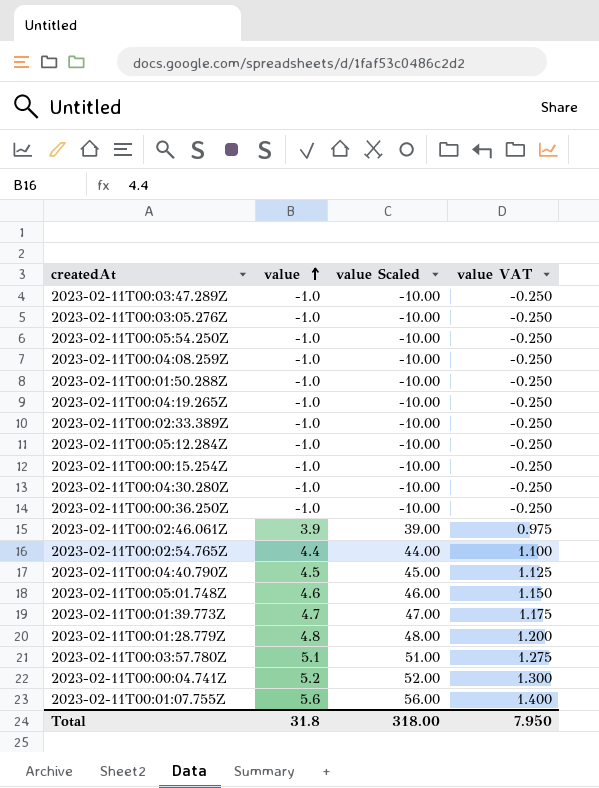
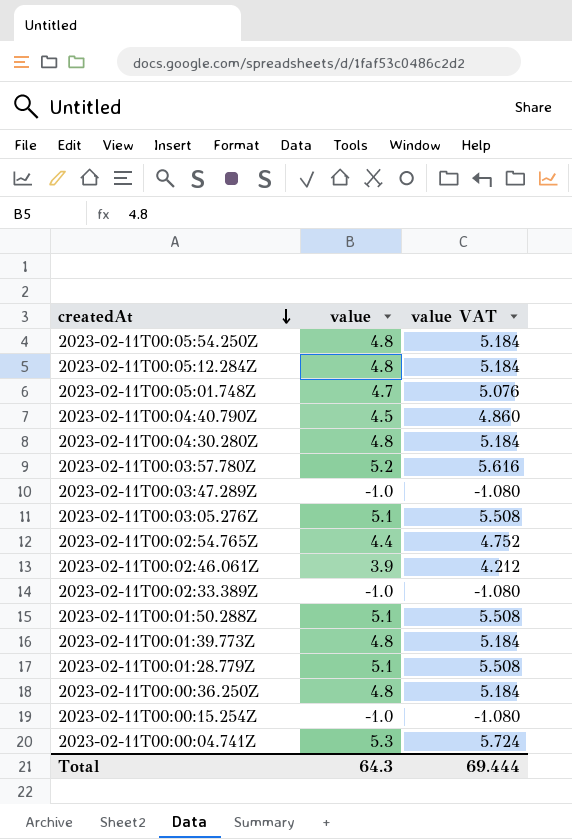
row order: value ascending -> createdAt descending
column value Scaled | formula: [value] * 10 -> none
column value VAT | formula: [value] * 0.25 -> [value] * 1.08
row 2023-02-11T00:04:08.259Z: -1.0 | -10.00 | -0.250 -> none
row 2023-02-11T00:04:19.265Z: -1.0 | -10.00 | -0.250 -> none
row 2023-02-11T00:01:07.755Z: 5.6 | 56.00 | 1.400 -> none
2023-02-11T00:05:54.250Z | value: -1.0 -> 4.8
2023-02-11T00:05:12.284Z | value: -1.0 -> 4.8
2023-02-11T00:05:01.748Z | value: 4.6 -> 4.7
2023-02-11T00:04:30.280Z | value: -1.0 -> 4.8
2023-02-11T00:03:57.780Z | value: 5.1 -> 5.2
2023-02-11T00:03:05.276Z | value: -1.0 -> 5.1
2023-02-11T00:01:50.288Z | value: -1.0 -> 5.1
2023-02-11T00:01:39.773Z | value: 4.7 -> 4.8
2023-02-11T00:01:28.779Z | value: 4.8 -> 5.1
2023-02-11T00:00:36.250Z | value: -1.0 -> 4.8
2023-02-11T00:00:04.741Z | value: 5.2 -> 5.3
Total | value: 31.8 -> 64.3
Total | value VAT: 7.950 -> 69.444

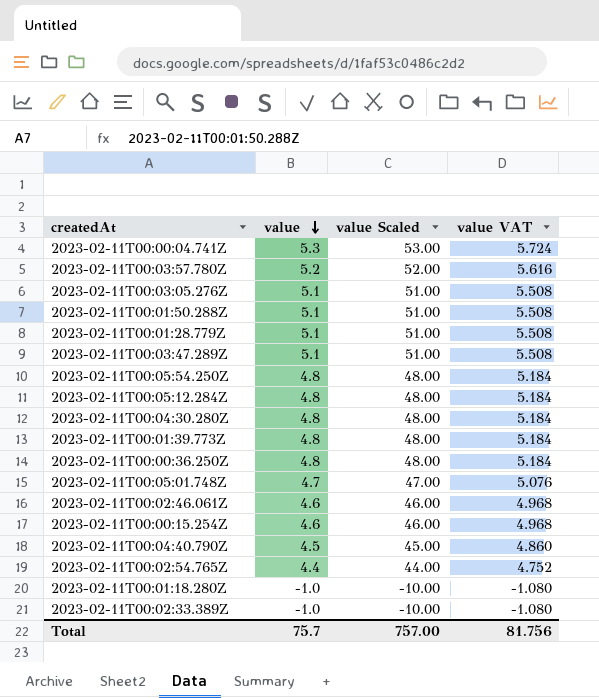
row order: createdAt descending -> value descending
column value Scaled | formula: none -> [value] * 10
2023-02-11T00:03:47.289Z | value: -1.0 -> 5.1
2023-02-11T00:03:47.289Z | value VAT: -1.080 -> 5.508
2023-02-11T00:02:46.061Z | value: 3.9 -> 4.6
2023-02-11T00:02:46.061Z | value VAT: 4.212 -> 4.968
2023-02-11T00:00:15.254Z | value: -1.0 -> 4.6
2023-02-11T00:00:15.254Z | value VAT: -1.080 -> 4.968
row 2023-02-11T00:01:18.280Z: none -> -1.0 | -10.00 | -1.080
Total | value: 64.3 -> 75.7
Total | value VAT: 69.444 -> 81.756

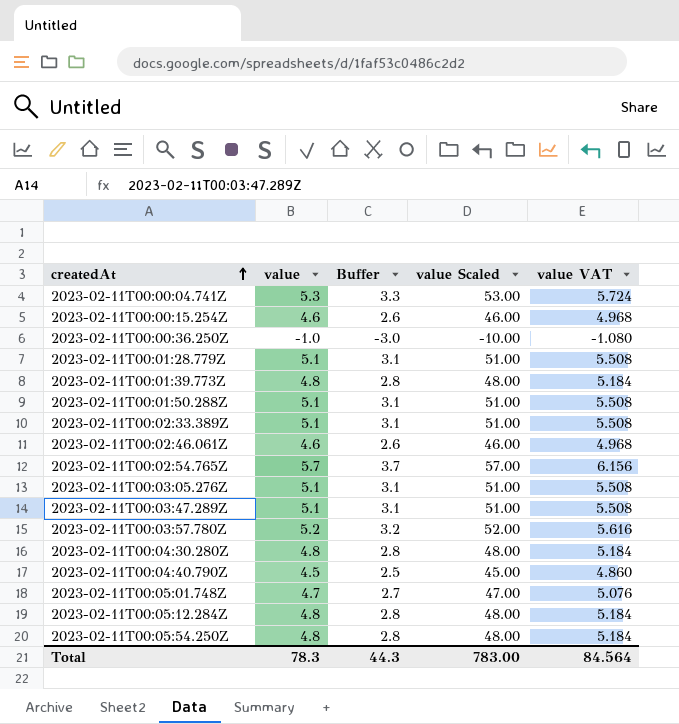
row order: value descending -> createdAt ascending
column Buffer | formula: none -> [value] - 2
row 2023-02-11T00:01:18.280Z: -1.0 | -10.00 | -1.080 -> none
2023-02-11T00:00:36.250Z | value: 4.8 -> -1.0
2023-02-11T00:00:36.250Z | value Scaled: 48.00 -> -10.00
2023-02-11T00:00:36.250Z | value VAT: 5.184 -> -1.080
2023-02-11T00:02:33.389Z | value: -1.0 -> 5.1
2023-02-11T00:02:33.389Z | value Scaled: -10.00 -> 51.00
2023-02-11T00:02:33.389Z | value VAT: -1.080 -> 5.508
2023-02-11T00:02:54.765Z | value: 4.4 -> 5.7
2023-02-11T00:02:54.765Z | value Scaled: 44.00 -> 57.00
2023-02-11T00:02:54.765Z | value VAT: 4.752 -> 6.156
Total | value: 75.7 -> 78.3
Total | value Scaled: 757.00 -> 783.00
Total | value VAT: 81.756 -> 84.564

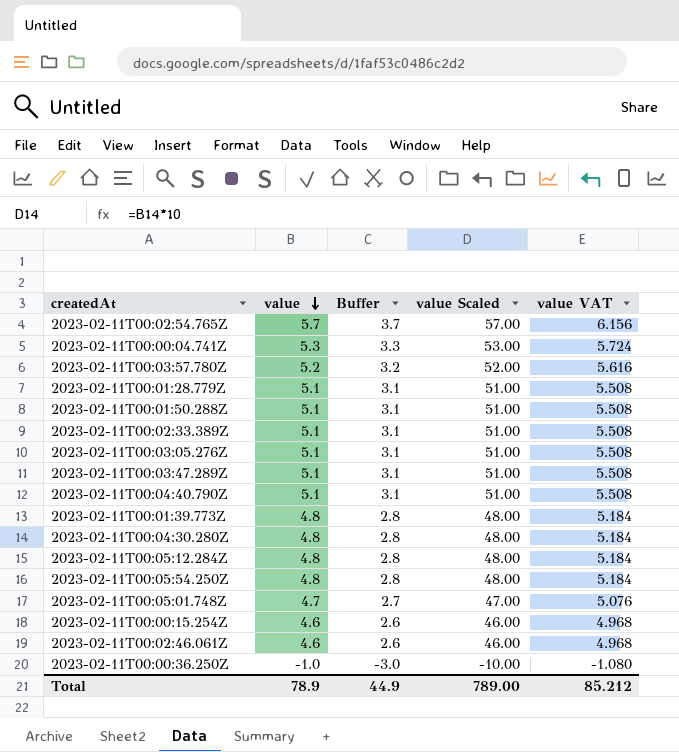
row order: createdAt ascending -> value descending
2023-02-11T00:04:40.790Z | value: 4.5 -> 5.1
2023-02-11T00:04:40.790Z | Buffer: 2.5 -> 3.1
2023-02-11T00:04:40.790Z | value Scaled: 45.00 -> 51.00
2023-02-11T00:04:40.790Z | value VAT: 4.860 -> 5.508
Total | value: 78.3 -> 78.9
Total | Buffer: 44.3 -> 44.9
Total | value Scaled: 783.00 -> 789.00
Total | value VAT: 84.564 -> 85.212

